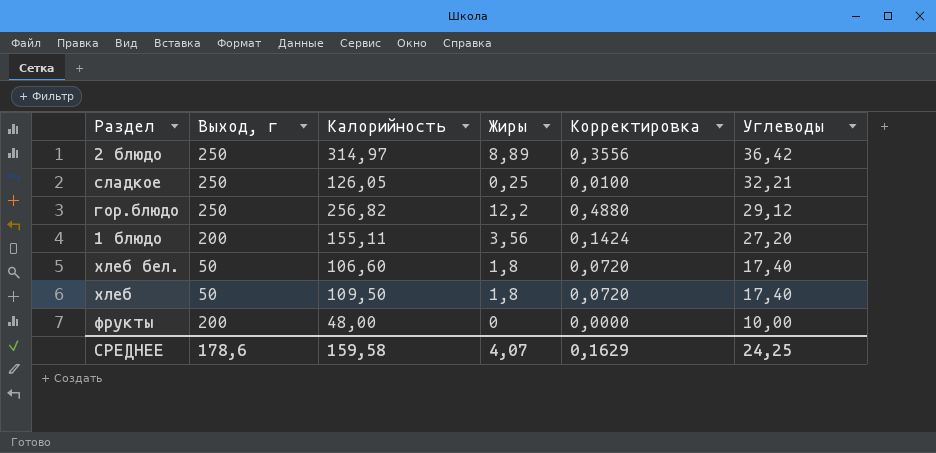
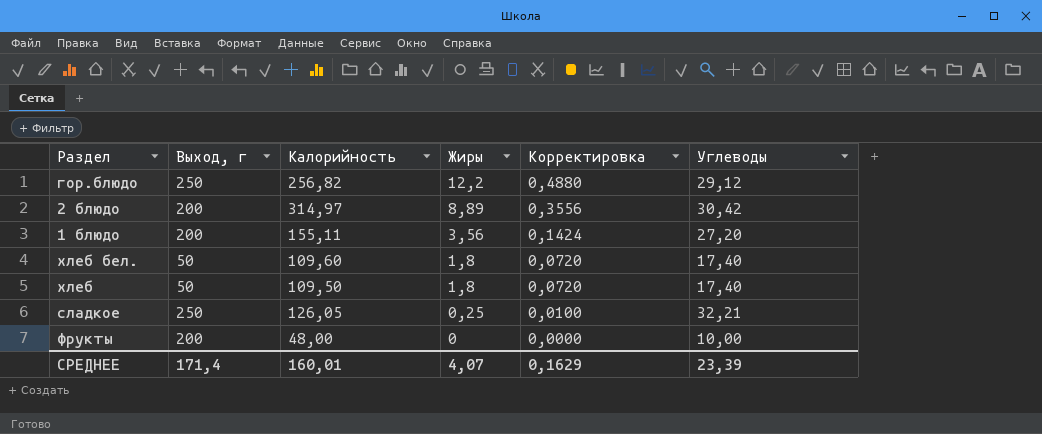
row order: Углеводы descending -> Жиры descending
2 блюдо | Выход, г: 250 -> 200
2 блюдо | Углеводы: 36,42 -> 30,42
хлеб бел. | Калорийность: 106,60 -> 109,60
СРЕДНЕЕ | Выход, г: 178,6 -> 171,4
СРЕДНЕЕ | Калорийность: 159,58 -> 160,01
СРЕДНЕЕ | Углеводы: 24,25 -> 23,39

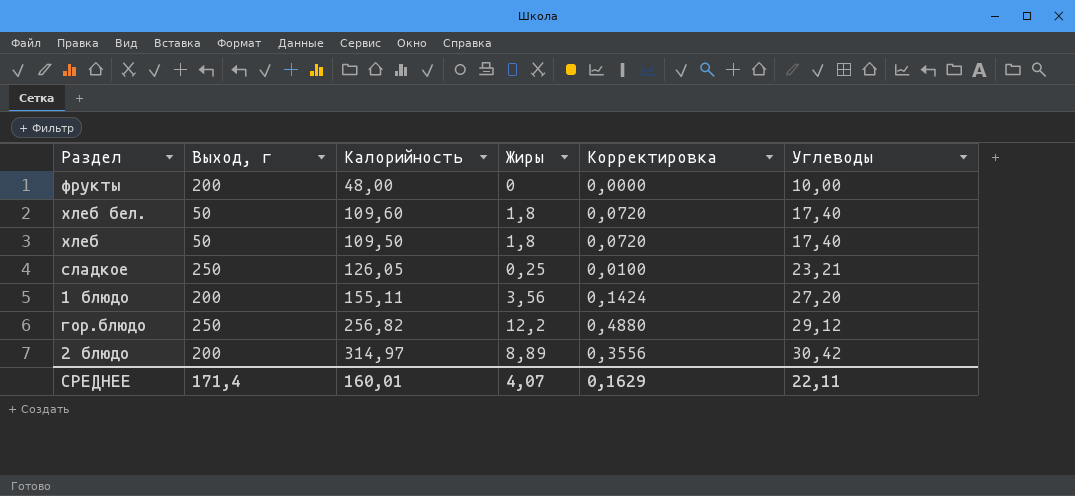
row order: Жиры descending -> Углеводы ascending
сладкое | Углеводы: 32,21 -> 23,21
СРЕДНЕЕ | Углеводы: 23,39 -> 22,11

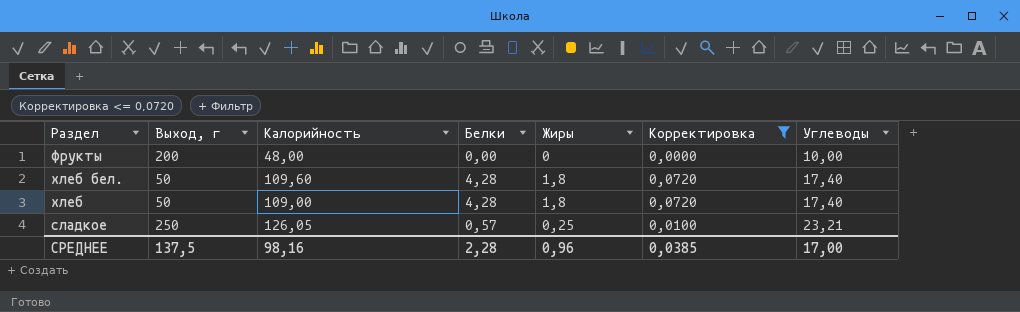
filter: none -> Корректировка <= 0,0720
column Белки | position: none -> 4
хлеб | Калорийность: 109,50 -> 109,00
СРЕДНЕЕ | Выход, г: 171,4 -> 137,5
СРЕДНЕЕ | Калорийность: 160,01 -> 98,16
СРЕДНЕЕ | Жиры: 4,07 -> 0,96
СРЕДНЕЕ | Корректировка: 0,1629 -> 0,0385
СРЕДНЕЕ | Углеводы: 22,11 -> 17,00

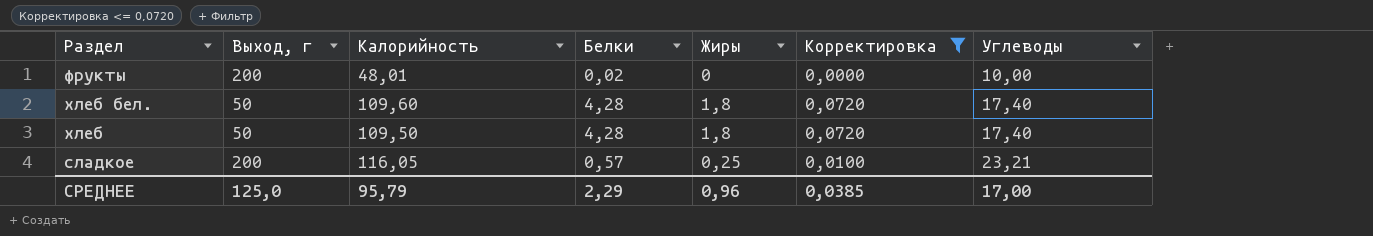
фрукты | Калорийность: 48,00 -> 48,01
фрукты | Белки: 0,00 -> 0,02
хлеб | Калорийность: 109,00 -> 109,50
сладкое | Выход, г: 250 -> 200
сладкое | Калорийность: 126,05 -> 116,05
СРЕДНЕЕ | Выход, г: 137,5 -> 125,0
СРЕДНЕЕ | Калорийность: 98,16 -> 95,79
СРЕДНЕЕ | Белки: 2,28 -> 2,29

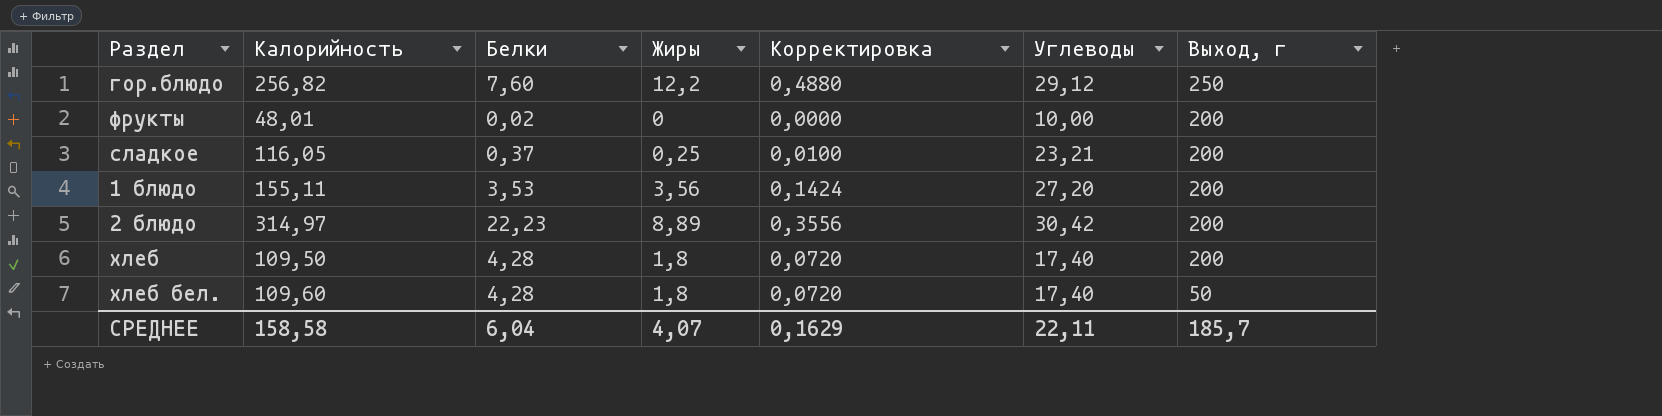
filter: Корректировка <= 0,0720 -> none
row order: Углеводы ascending -> Выход, г descending
column Выход, г | position: 2 -> 7
сладкое | Белки: 0,57 -> 0,37
хлеб | Выход, г: 50 -> 200
СРЕДНЕЕ | Калорийность: 95,79 -> 158,58
СРЕДНЕЕ | Белки: 2,29 -> 6,04
СРЕДНЕЕ | Жиры: 0,96 -> 4,07
СРЕДНЕЕ | Корректировка: 0,0385 -> 0,1629
СРЕДНЕЕ | Углеводы: 17,00 -> 22,11
СРЕДНЕЕ | Выход, г: 125,0 -> 185,7

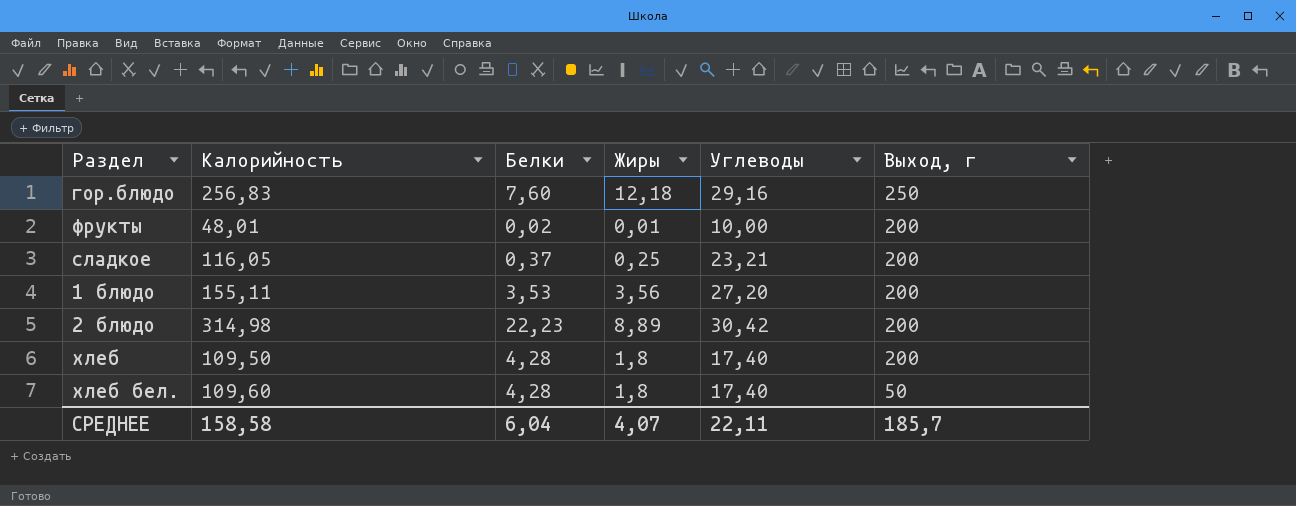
column Корректировка | formula: [Жиры] * 0,04 -> none
гор.блюдо | Калорийность: 256,82 -> 256,83
гор.блюдо | Жиры: 12,2 -> 12,18
гор.блюдо | Углеводы: 29,12 -> 29,16
фрукты | Жиры: 0 -> 0,01
2 блюдо | Калорийность: 314,97 -> 314,98

